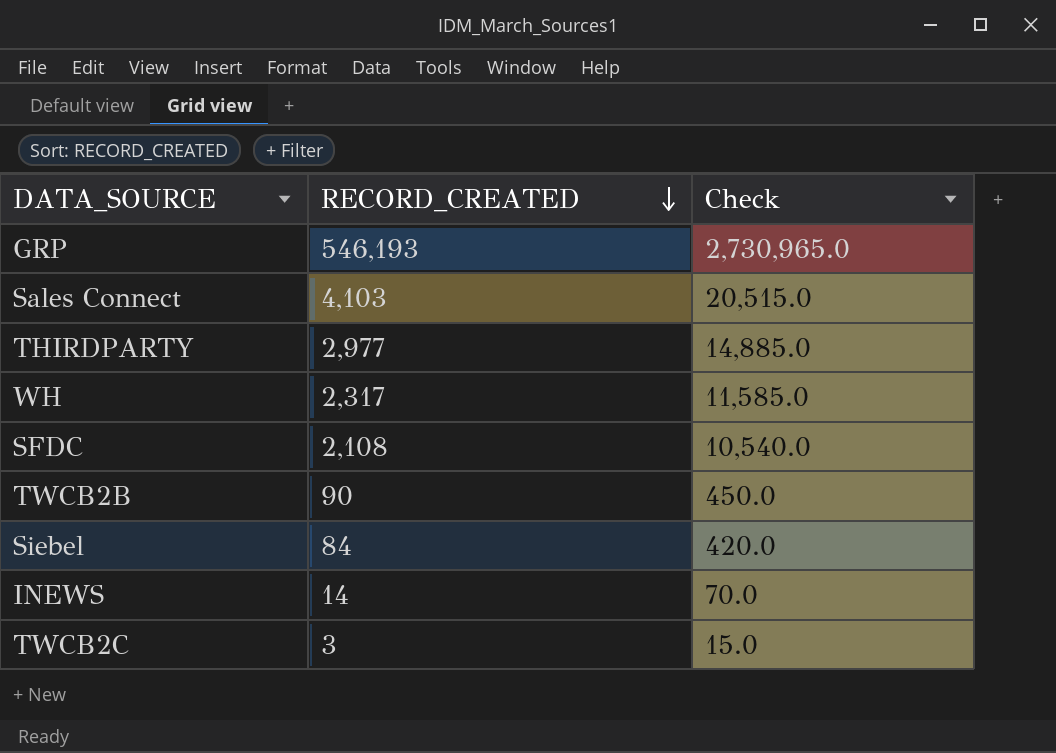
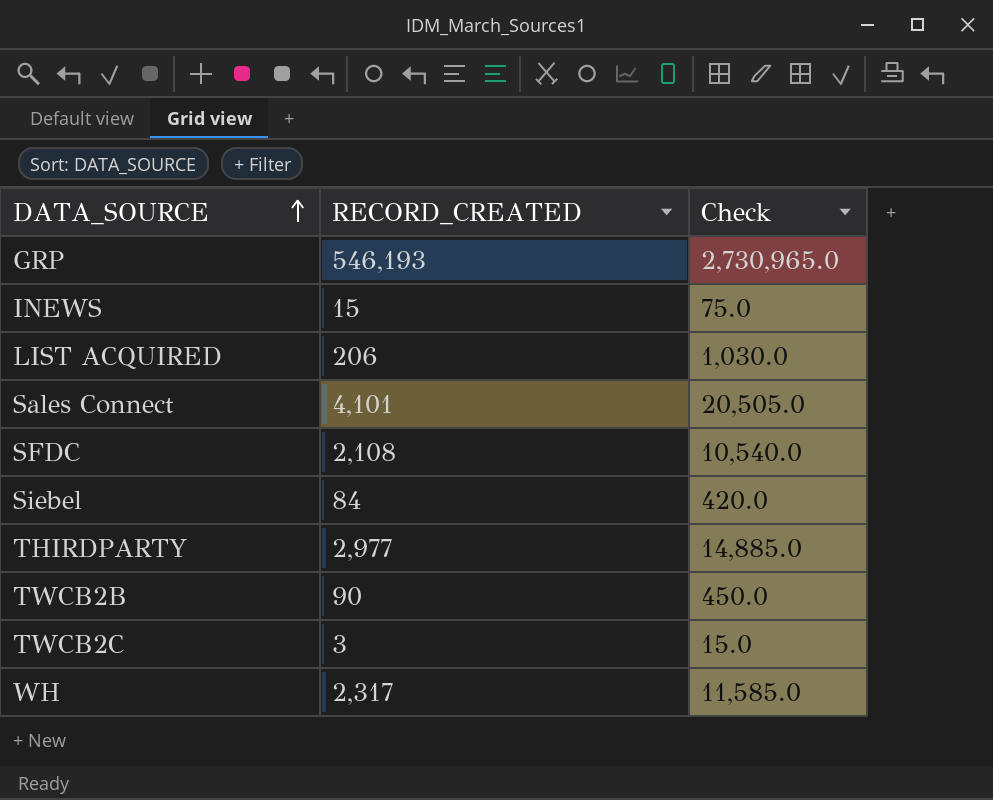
row order: RECORD_CREATED descending -> DATA_SOURCE ascending
INEWS | RECORD_CREATED: 14 -> 15
INEWS | Check: 70.0 -> 75.0
row LIST ACQUIRED: none -> 206 | 1,030.0
Sales Connect | RECORD_CREATED: 4,103 -> 4,101
Sales Connect | Check: 20,515.0 -> 20,505.0

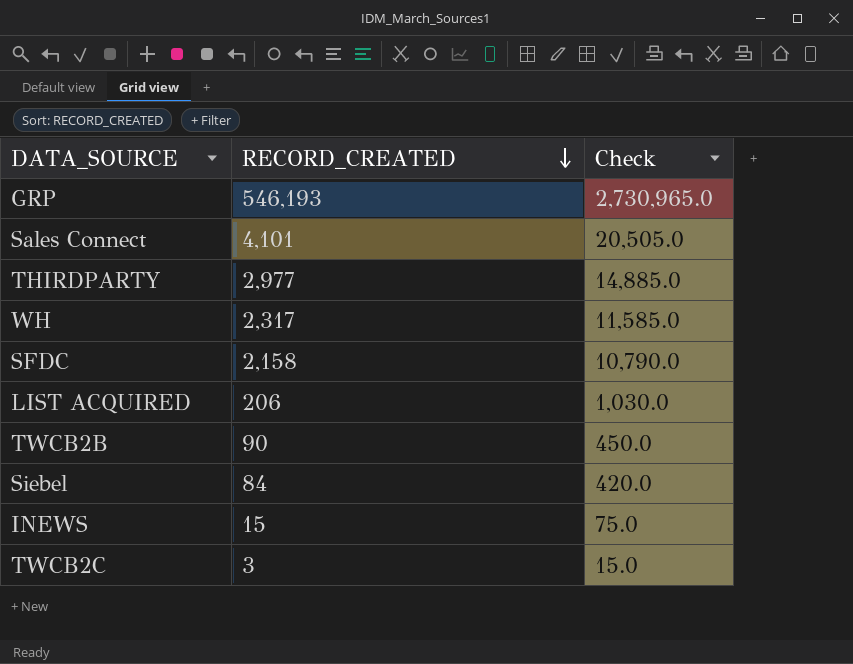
row order: DATA_SOURCE ascending -> RECORD_CREATED descending
SFDC | RECORD_CREATED: 2,108 -> 2,158
SFDC | Check: 10,540.0 -> 10,790.0

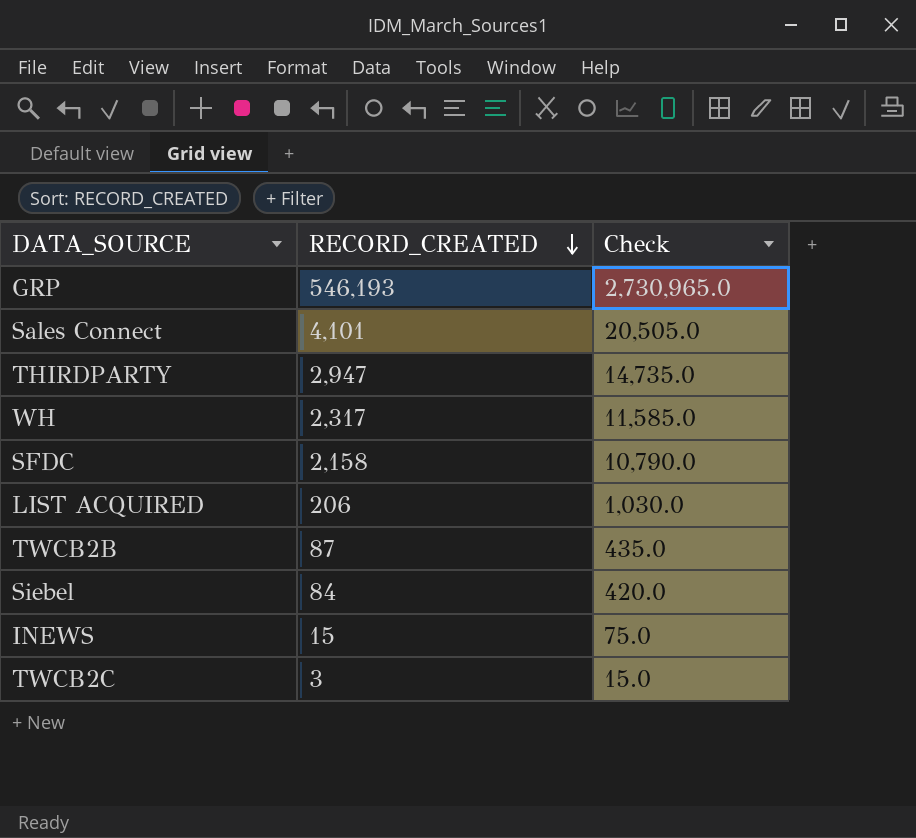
THIRDPARTY | RECORD_CREATED: 2,977 -> 2,947
THIRDPARTY | Check: 14,885.0 -> 14,735.0
TWCB2B | RECORD_CREATED: 90 -> 87
TWCB2B | Check: 450.0 -> 435.0

